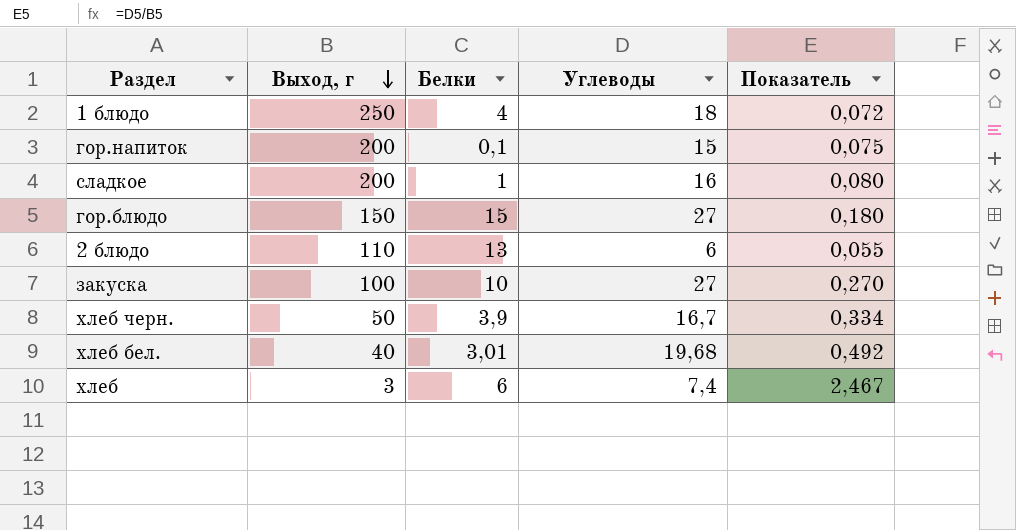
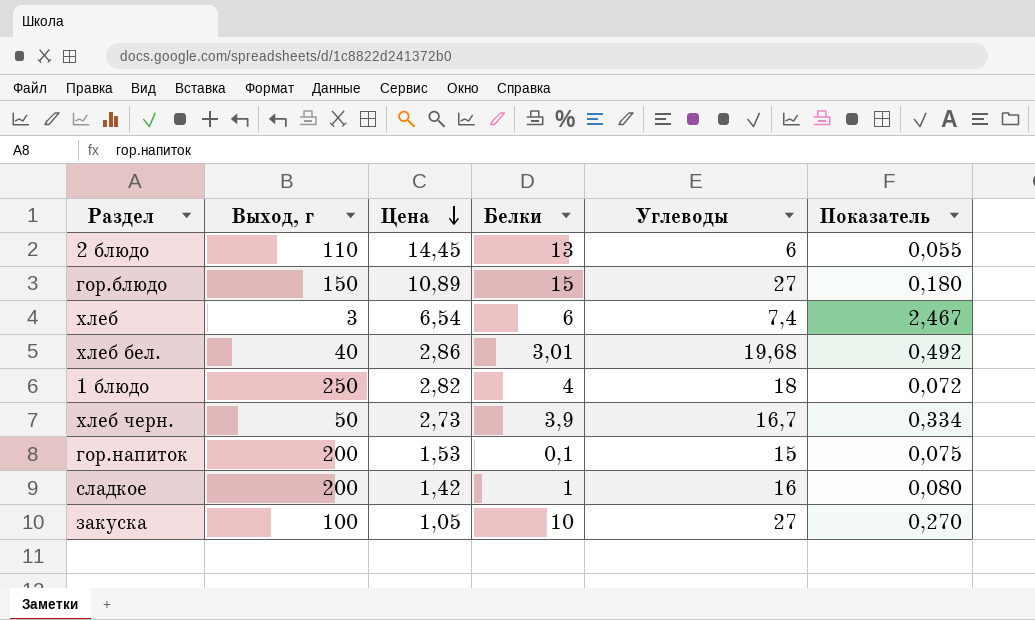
row order: Выход, г descending -> Цена descending
column Цена | position: none -> 3

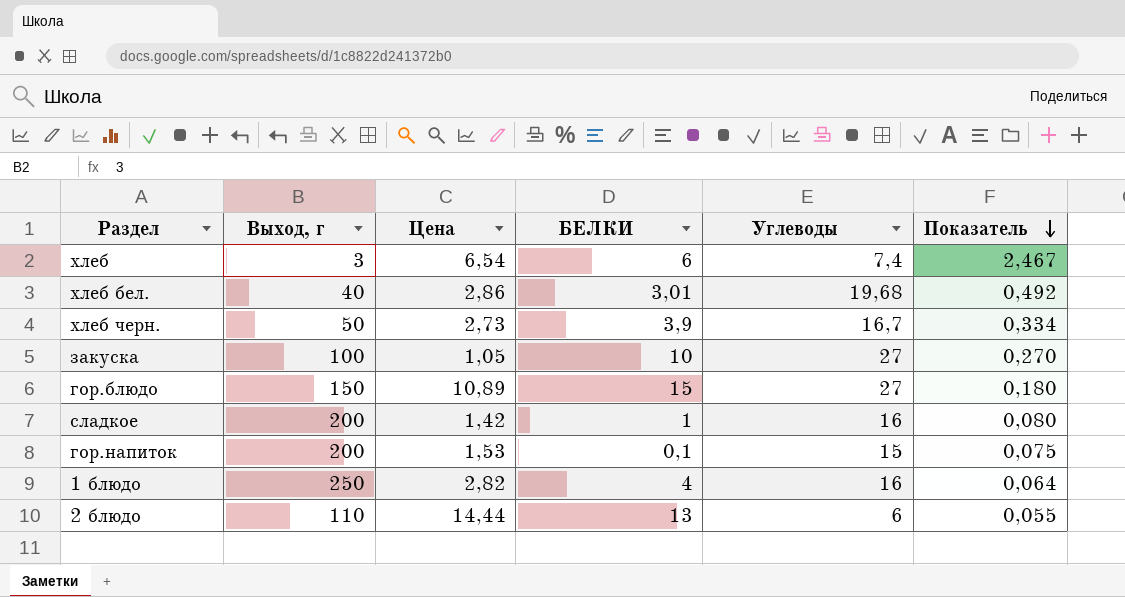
row order: Цена descending -> Показатель descending
column name: Белки -> БЕЛКИ
1 блюдо | Углеводы: 18 -> 16
1 блюдо | Показатель: 0,072 -> 0,064
2 блюдо | Цена: 14,45 -> 14,44

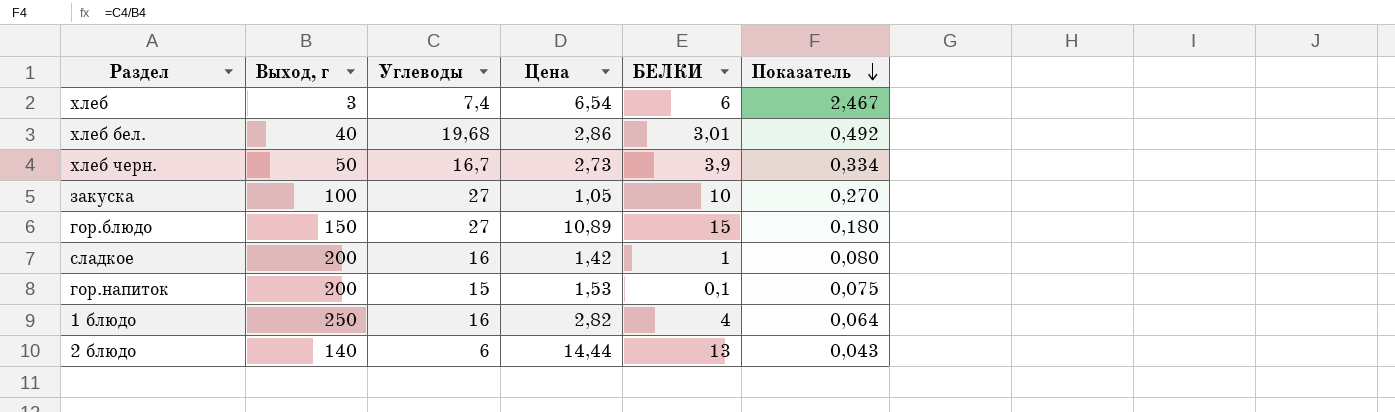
column Углеводы | position: 5 -> 3
2 блюдо | Выход, г: 110 -> 140
2 блюдо | Показатель: 0,055 -> 0,043

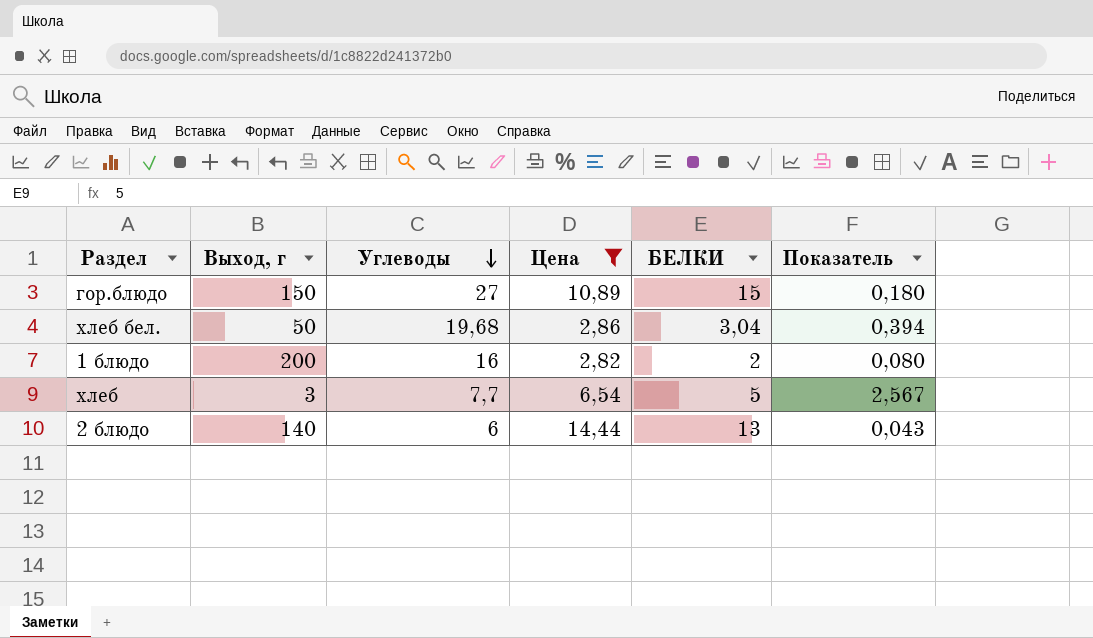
filter: none -> Цена >= 2,82
row order: Показатель descending -> Углеводы descending
хлеб бел. | Выход, г: 40 -> 50
хлеб бел. | БЕЛКИ: 3,01 -> 3,04
хлеб бел. | Показатель: 0,492 -> 0,394
1 блюдо | Выход, г: 250 -> 200
1 блюдо | БЕЛКИ: 4 -> 2
1 блюдо | Показатель: 0,064 -> 0,080
хлеб | Углеводы: 7,4 -> 7,7
хлеб | БЕЛКИ: 6 -> 5
хлеб | Показатель: 2,467 -> 2,567

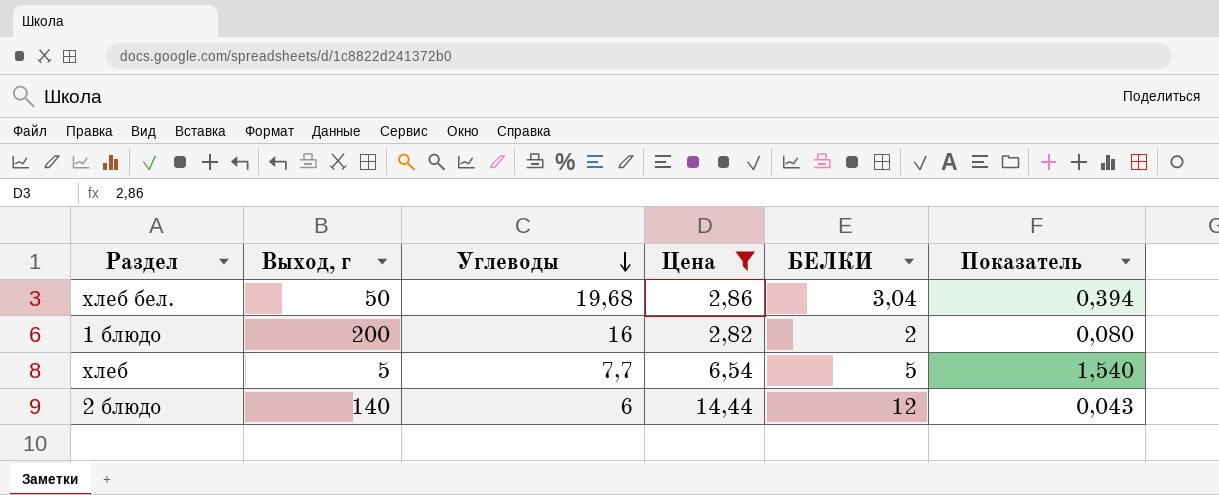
row гор.блюдо: 150 | 27 | 10,89 | 15 | 0,180 -> none
хлеб | Выход, г: 3 -> 5
хлеб | Показатель: 2,567 -> 1,540
2 блюдо | БЕЛКИ: 13 -> 12

